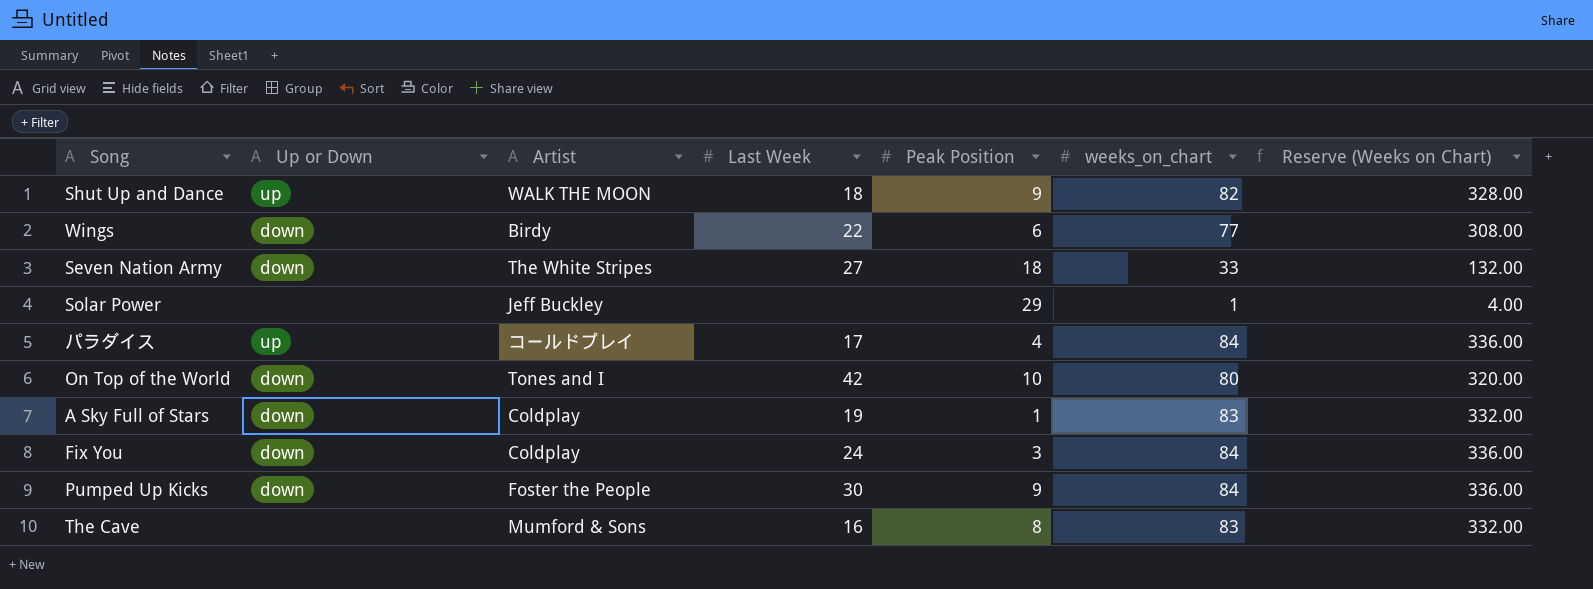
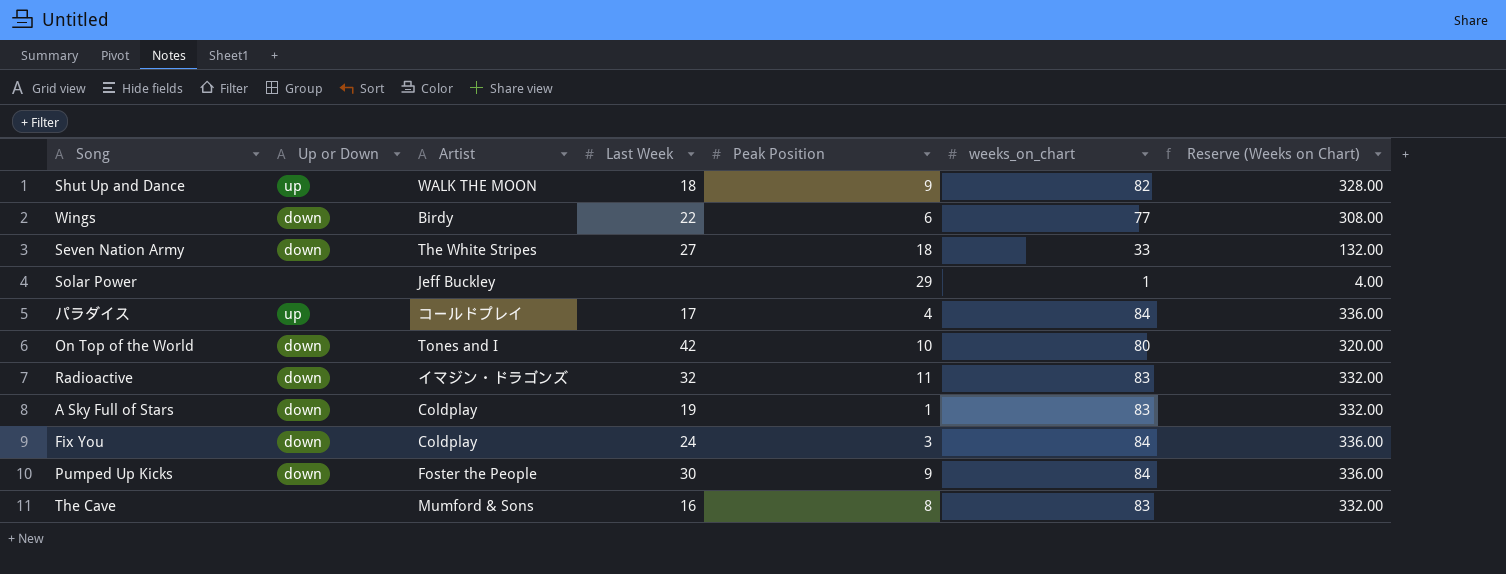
row Radioactive: none -> down | イマジン・ドラゴンズ | 32 | 11 | 83 | 332.00

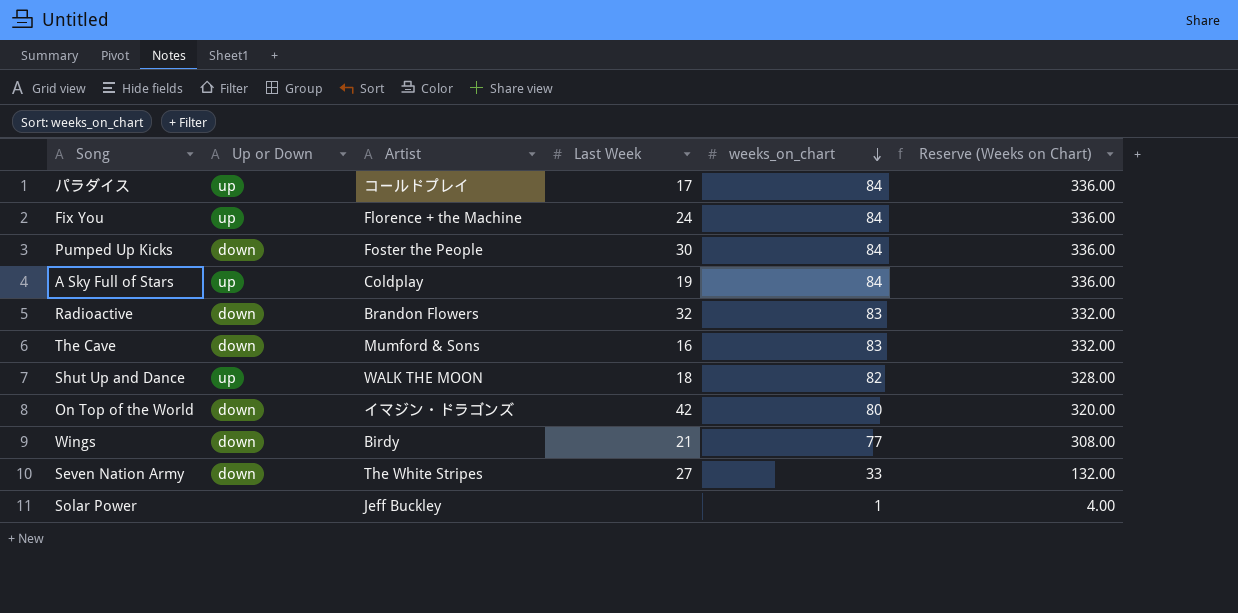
row order: none -> weeks_on_chart descending
column Peak Position | position: 5 -> none
Fix You | Up or Down: down -> up
Fix You | Artist: Coldplay -> Florence + the Machine
A Sky Full of Stars | Up or Down: down -> up
A Sky Full of Stars | weeks_on_chart: 83 -> 84
A Sky Full of Stars | Reserve (Weeks on Chart): 332.00 -> 336.00
Radioactive | Artist: イマジン・ドラゴンズ -> Brandon Flowers
The Cave | Up or Down: none -> down
On Top of the World | Artist: Tones and I -> イマジン・ドラゴンズ
Wings | Last Week: 22 -> 21

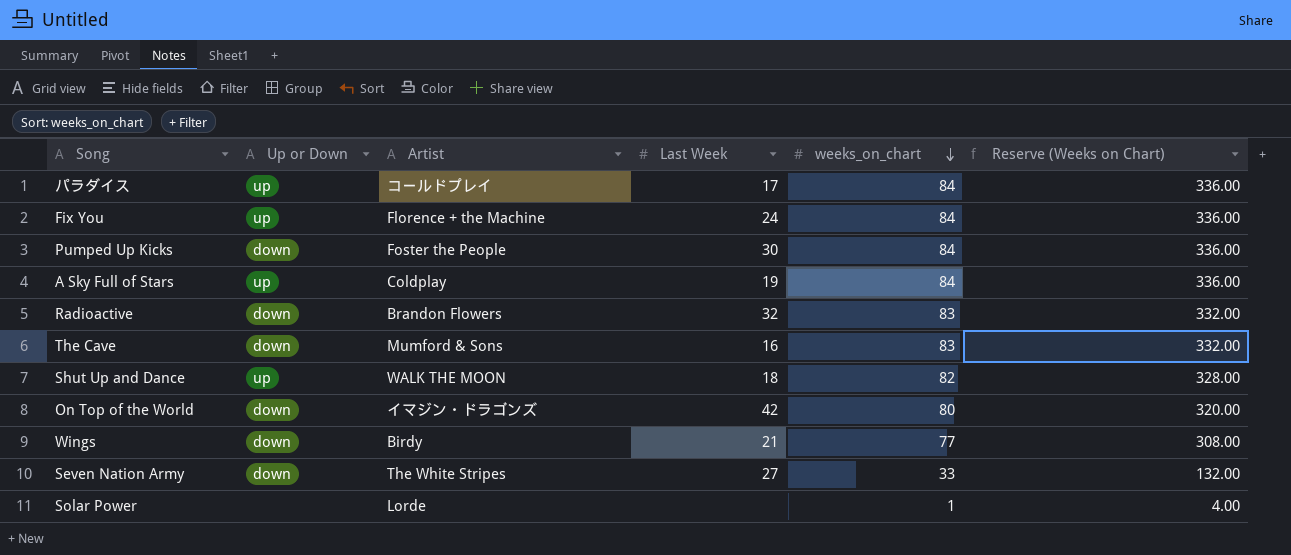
Solar Power | Artist: Jeff Buckley -> Lorde

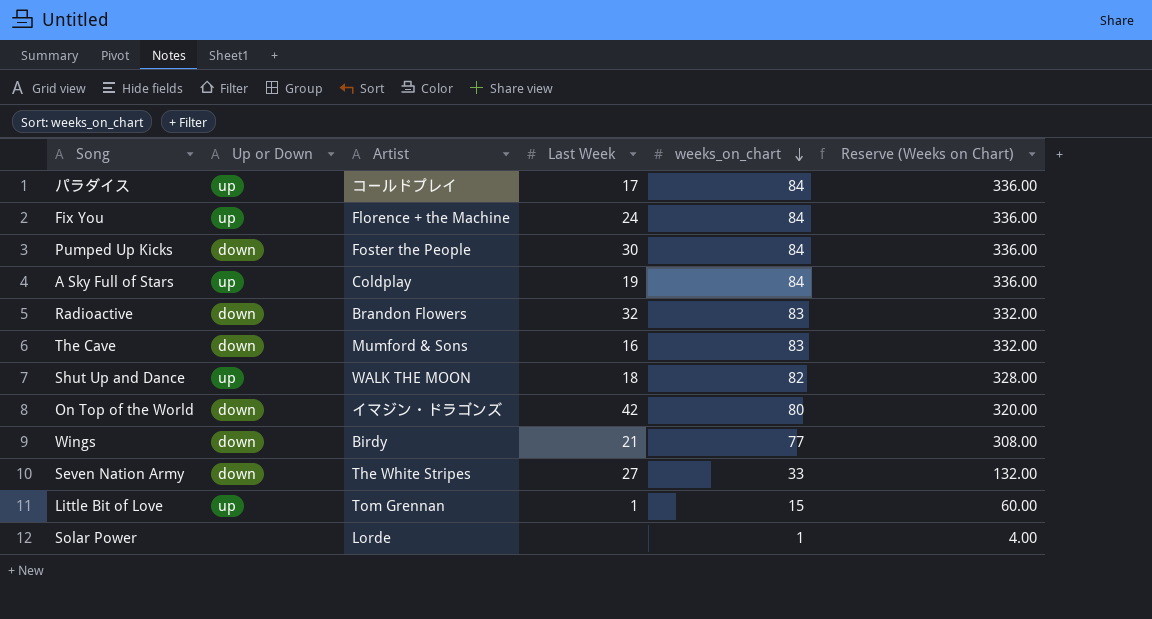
row Little Bit of Love: none -> up | Tom Grennan | 1 | 15 | 60.00

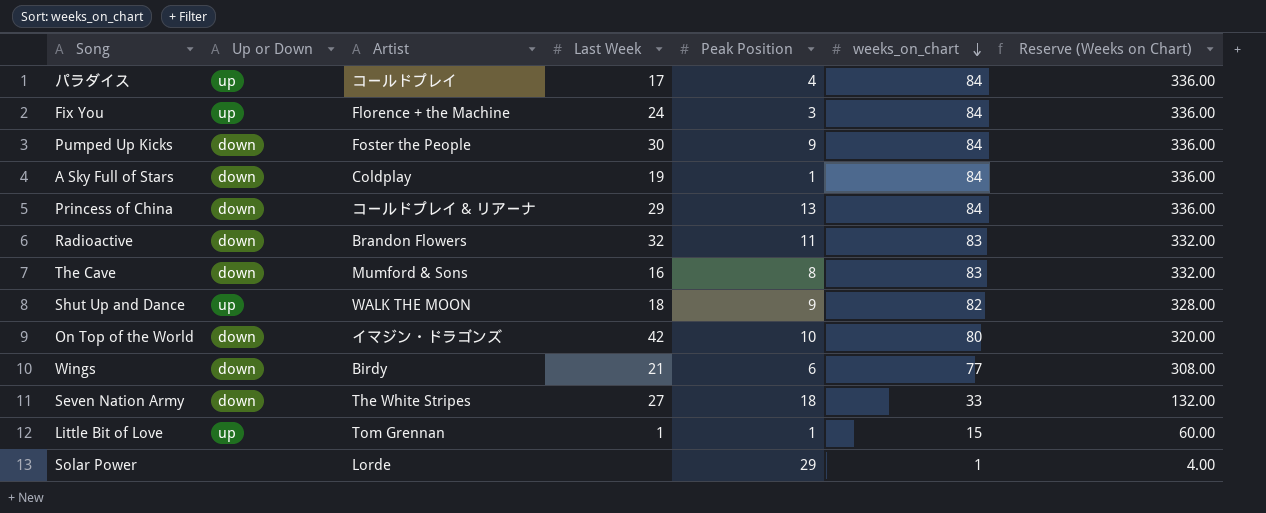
column Peak Position | position: none -> 5
A Sky Full of Stars | Up or Down: up -> down
row Princess of China: none -> down | コールドプレイ & リアーナ | 29 | 13 | 84 | 336.00

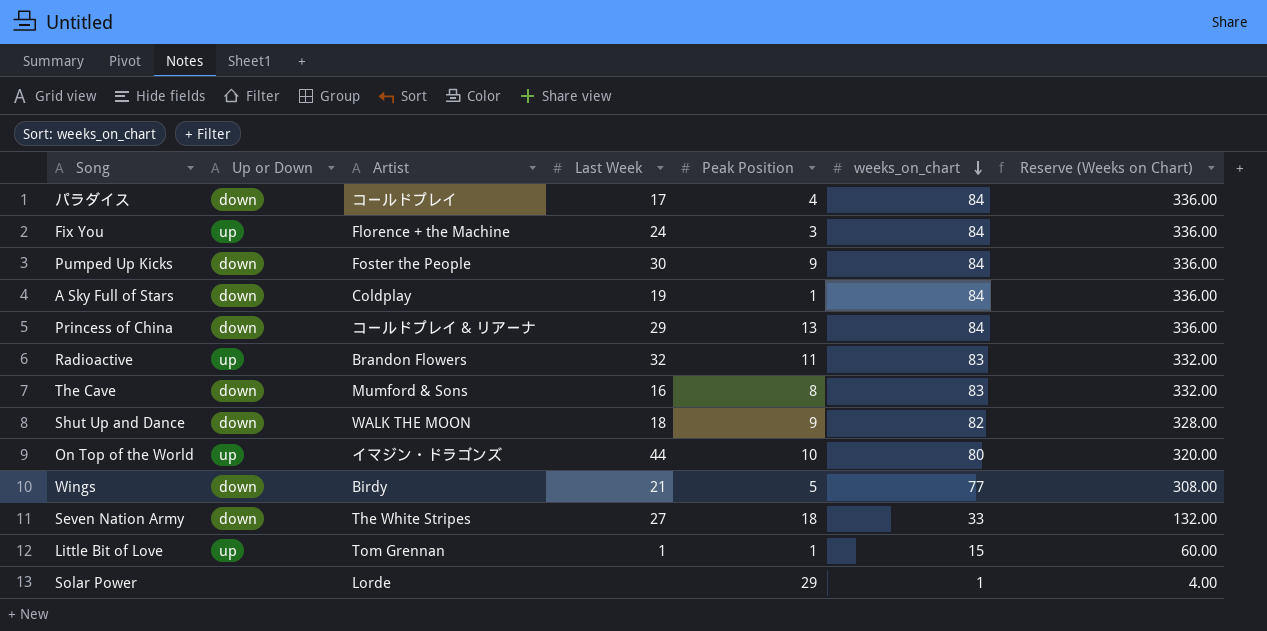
パラダイス | Up or Down: up -> down
Radioactive | Up or Down: down -> up
Shut Up and Dance | Up or Down: up -> down
On Top of the World | Up or Down: down -> up
On Top of the World | Last Week: 42 -> 44
Wings | Peak Position: 6 -> 5

